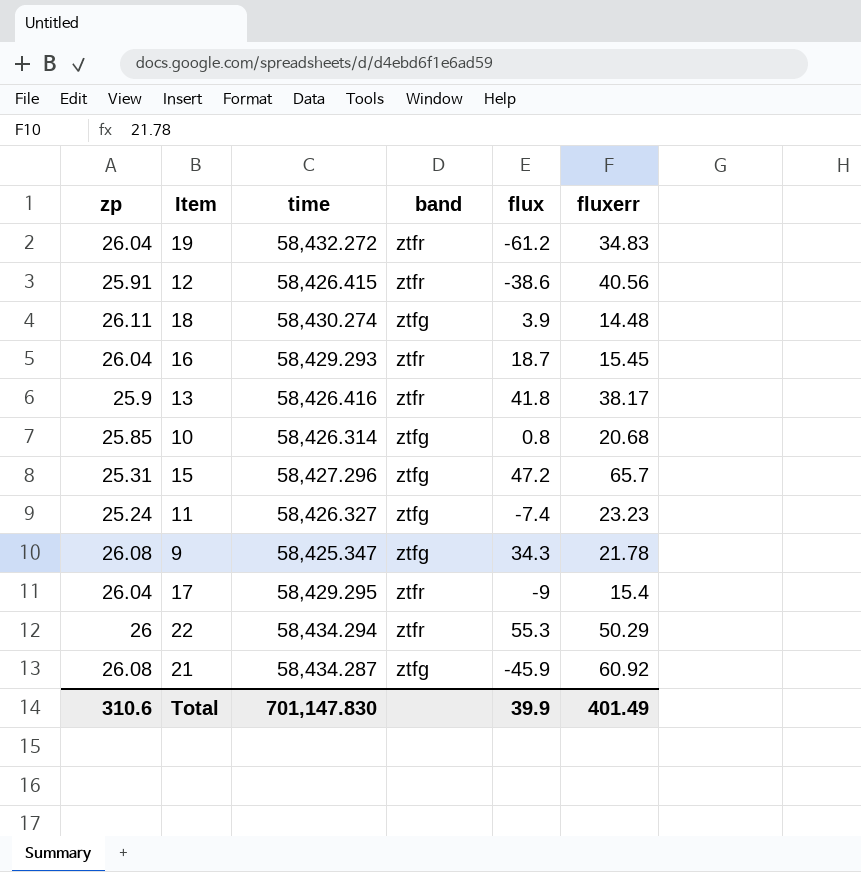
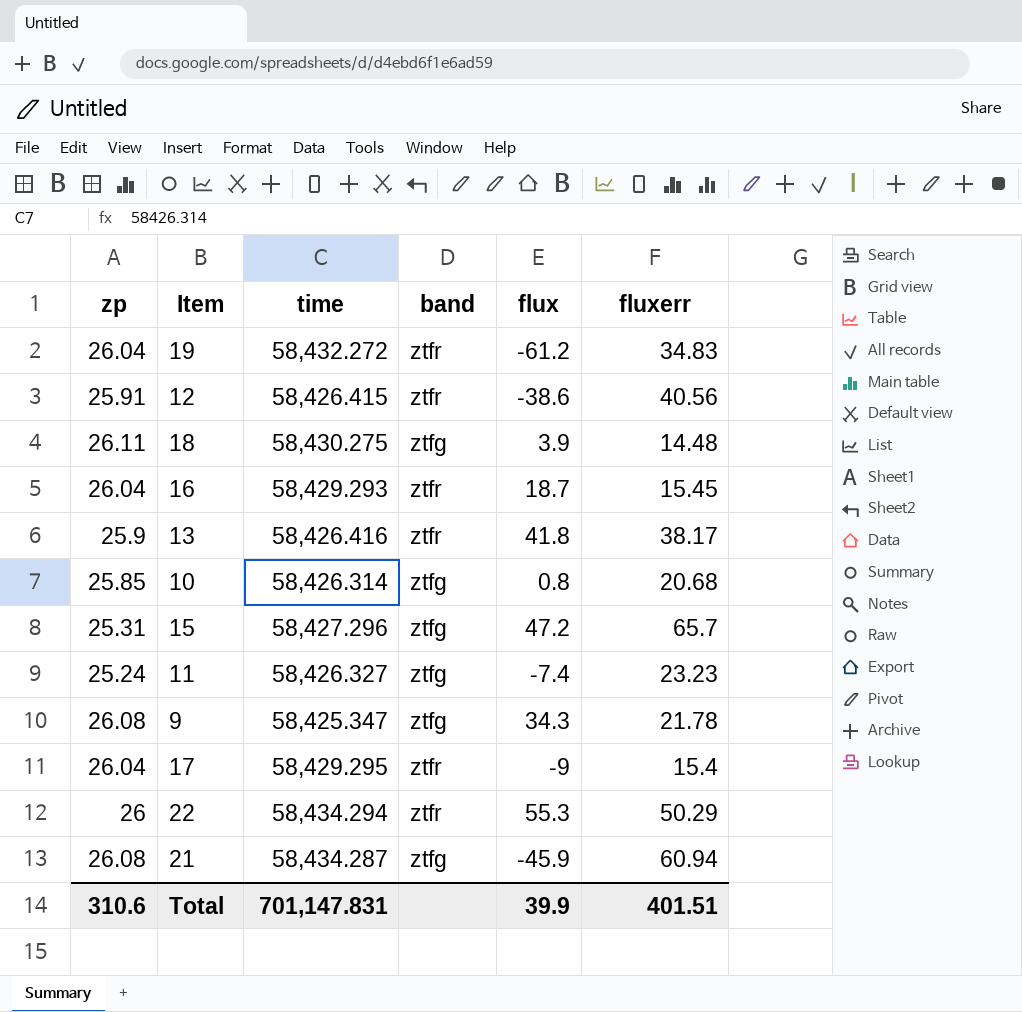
18 | time: 58,430.274 -> 58,430.275
21 | fluxerr: 60.92 -> 60.94
Total | time: 701,147.830 -> 701,147.831
Total | fluxerr: 401.49 -> 401.51

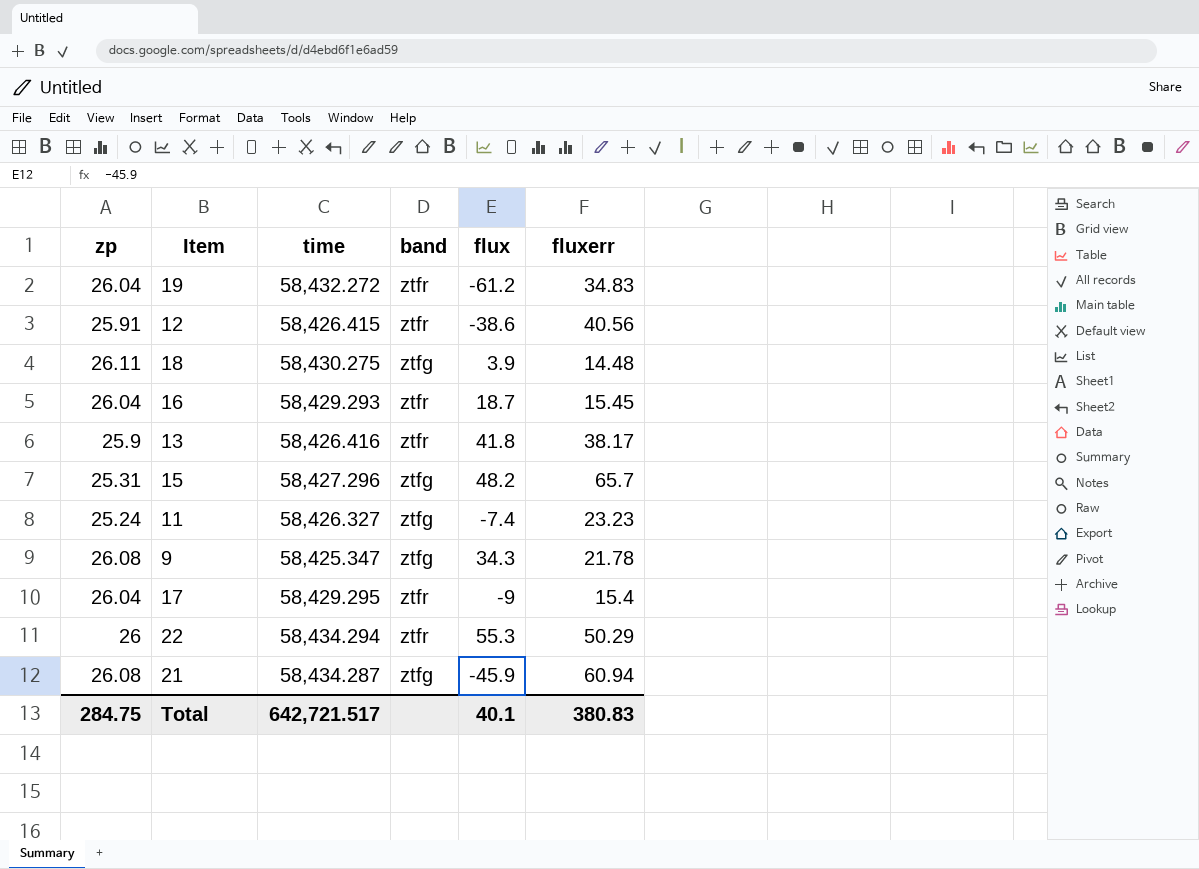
row 10: 25.85 | 58,426.314 | ztfg | 0.8 | 20.68 -> none
15 | flux: 47.2 -> 48.2
Total | zp: 310.6 -> 284.75
Total | time: 701,147.831 -> 642,721.517
Total | flux: 39.9 -> 40.1
Total | fluxerr: 401.51 -> 380.83

